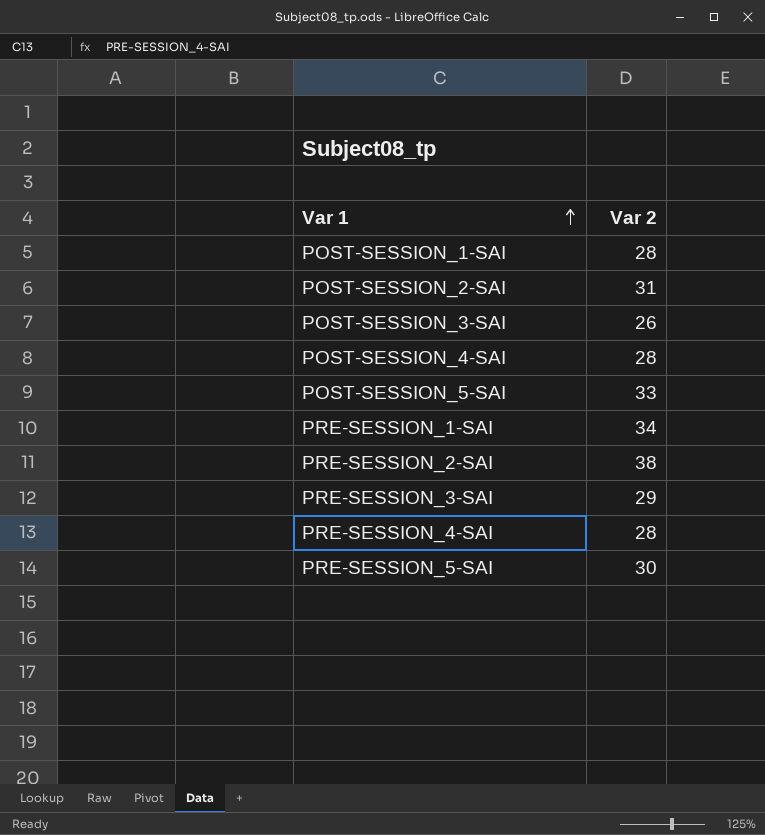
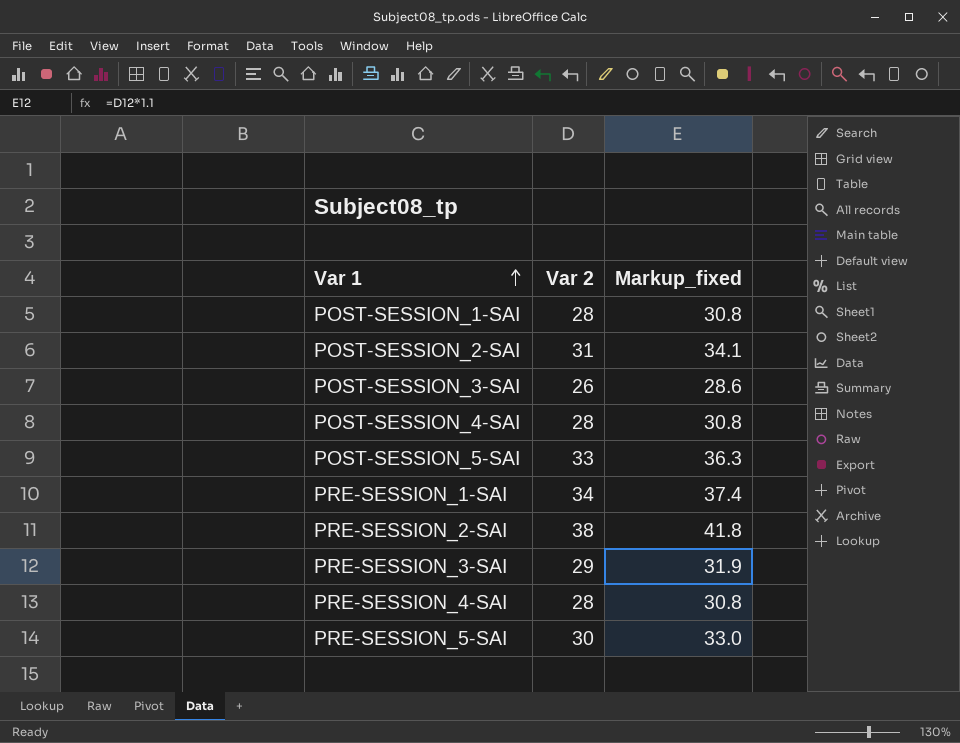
column Markup_fixed | formula: none -> [Var 2] * 1.1

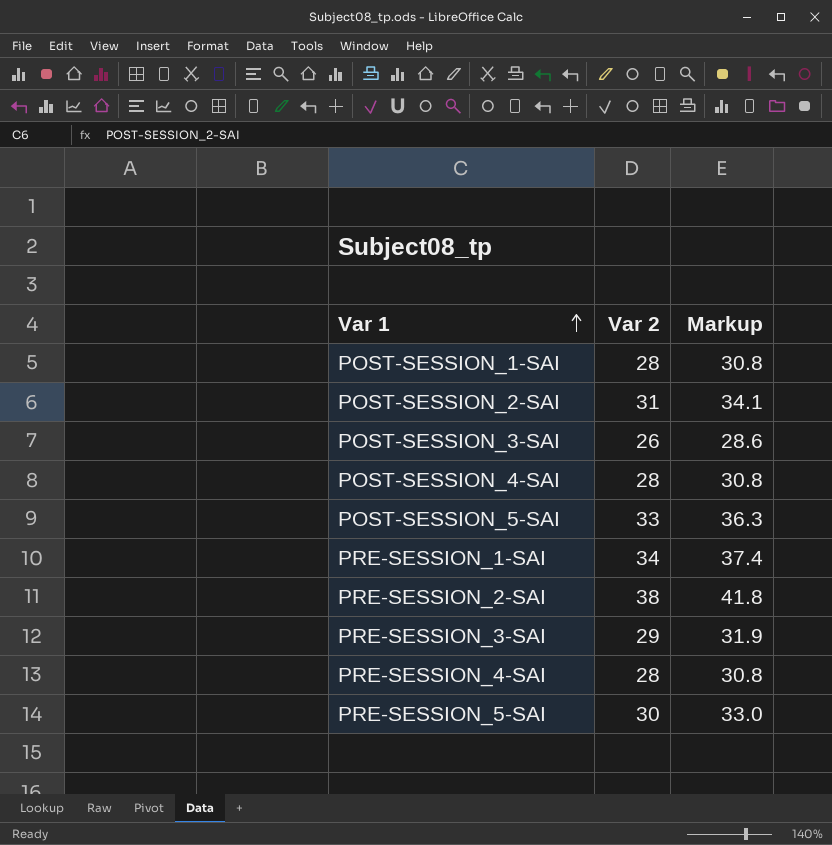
column name: Markup_fixed -> Markup

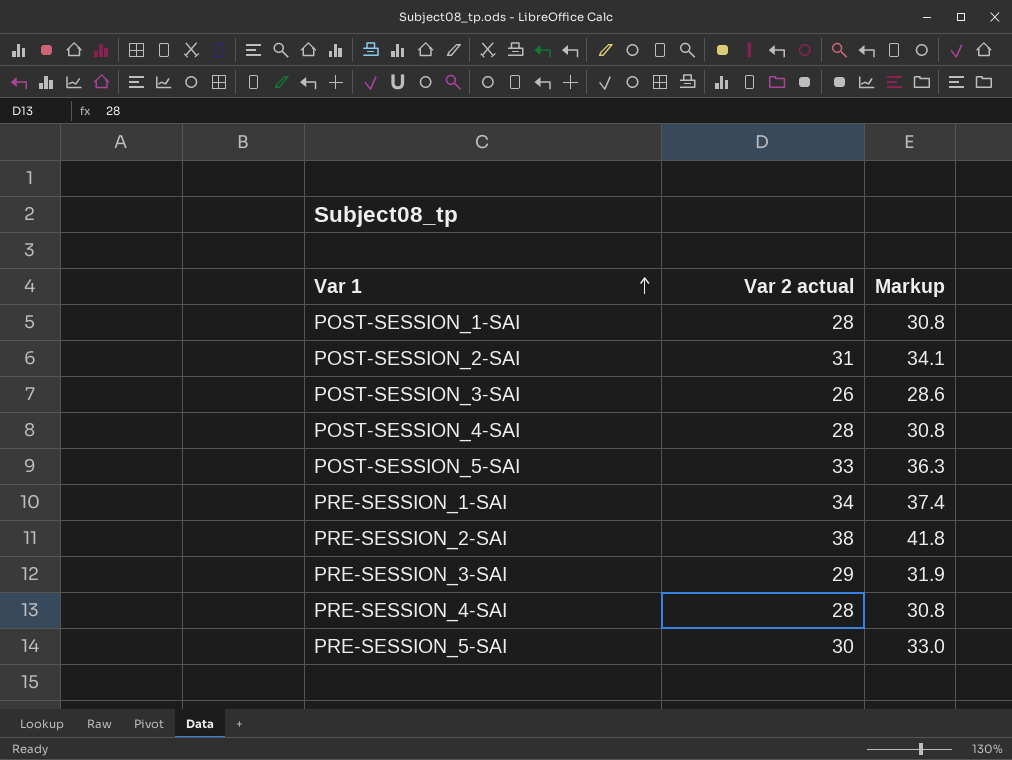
column name: Var 2 -> Var 2 actual

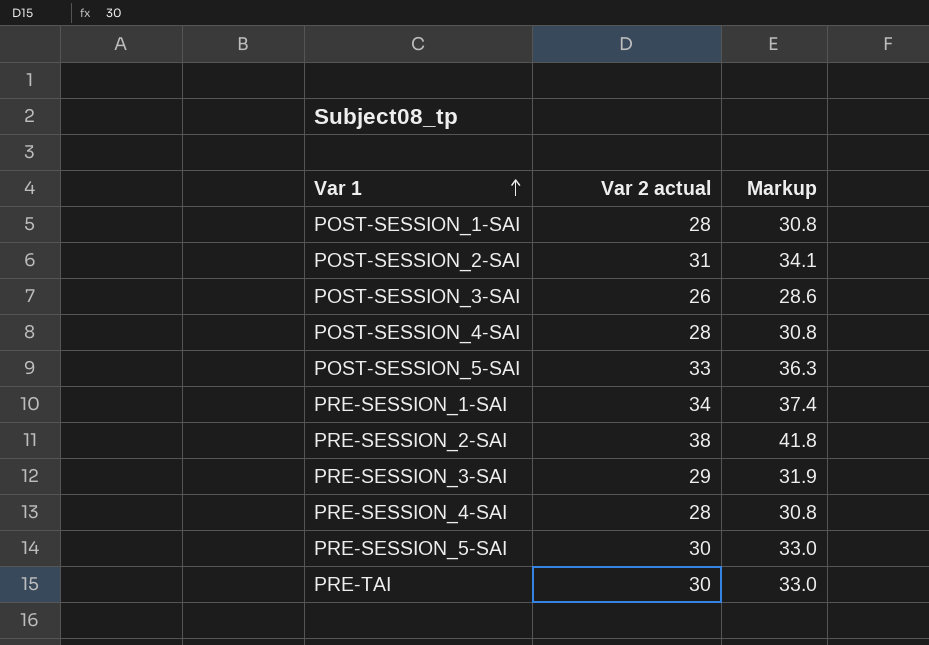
row PRE-TAI: none -> 30 | 33.0

